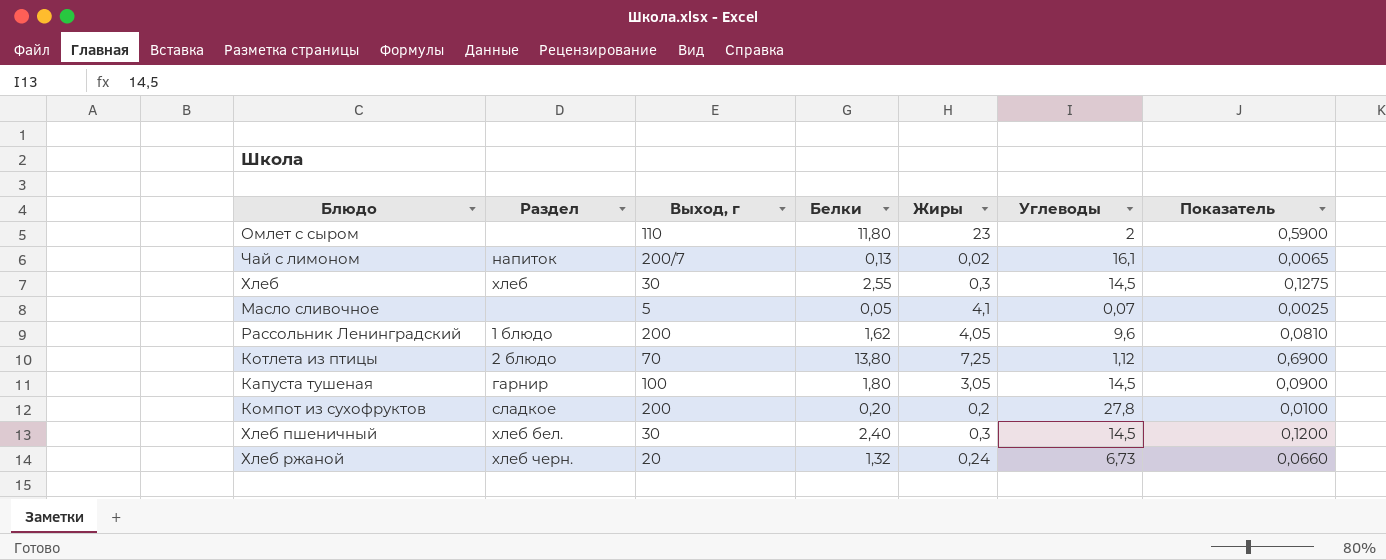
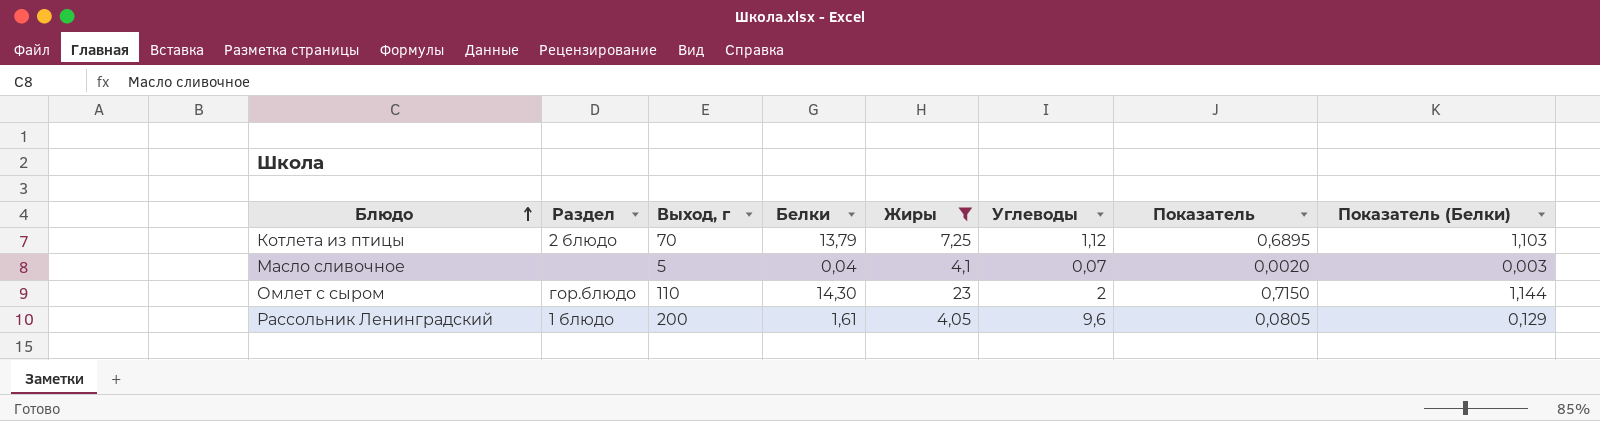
filter: none -> Жиры >= 4,05
row order: none -> Блюдо ascending
column Показатель (Белки) | formula: none -> [Белки] * 0,08
Котлета из птицы | Белки: 13,80 -> 13,79
Котлета из птицы | Показатель: 0,6900 -> 0,6895
Масло сливочное | Белки: 0,05 -> 0,04
Масло сливочное | Показатель: 0,0025 -> 0,0020
Омлет с сыром | Раздел: none -> гор.блюдо
Омлет с сыром | Белки: 11,80 -> 14,30
Омлет с сыром | Показатель: 0,5900 -> 0,7150
Рассольник Ленинградский | Белки: 1,62 -> 1,61
Рассольник Ленинградский | Показатель: 0,0810 -> 0,0805

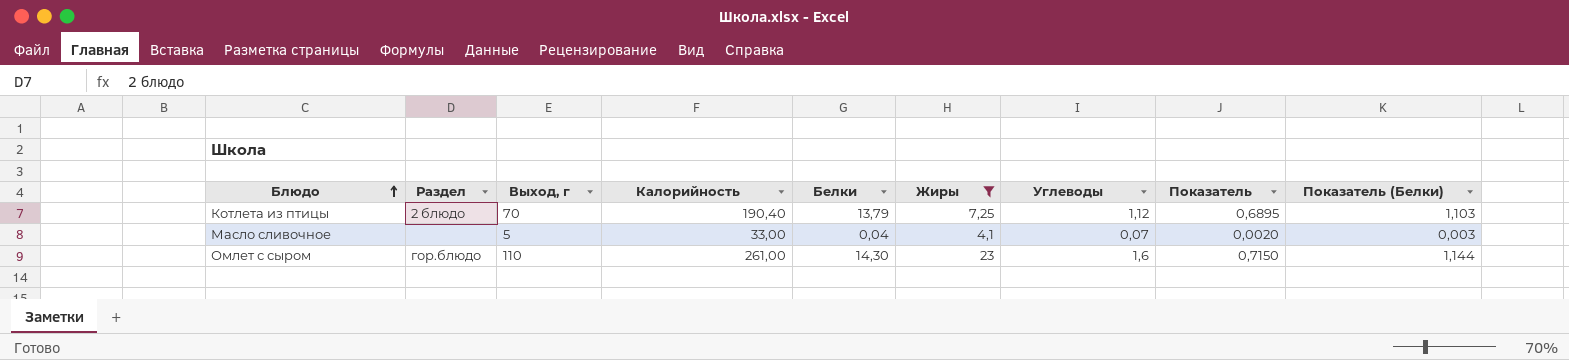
column Калорийность | position: none -> 4
row Рассольник Ленинградский: 1 блюдо | 200 | 1,61 | 4,05 | 9,6 | 0,0805 | 0,129 -> none
Омлет с сыром | Углеводы: 2 -> 1,6

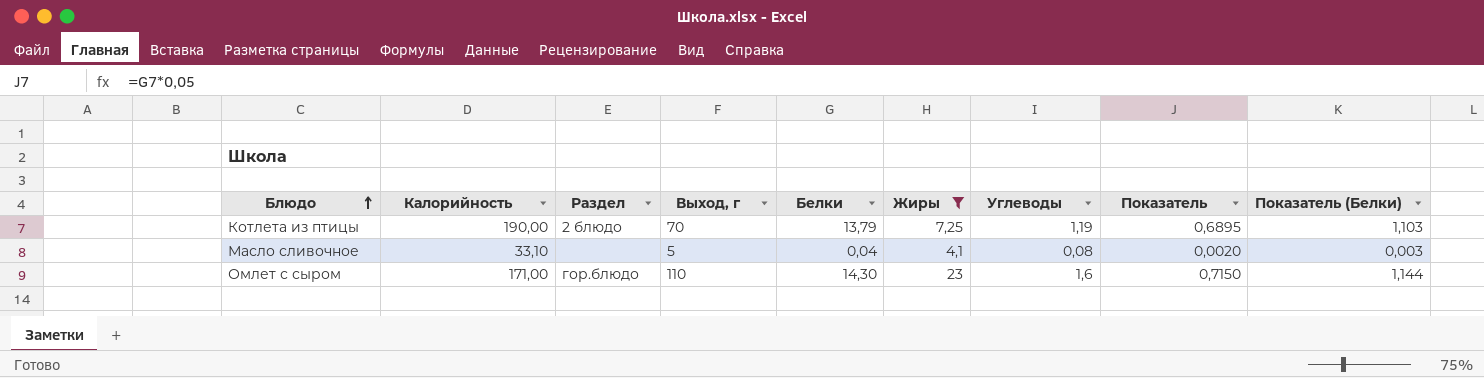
column Калорийность | position: 4 -> 2
Котлета из птицы | Калорийность: 190,40 -> 190,00
Котлета из птицы | Углеводы: 1,12 -> 1,19
Масло сливочное | Калорийность: 33,00 -> 33,10
Масло сливочное | Углеводы: 0,07 -> 0,08
Омлет с сыром | Калорийность: 261,00 -> 171,00

